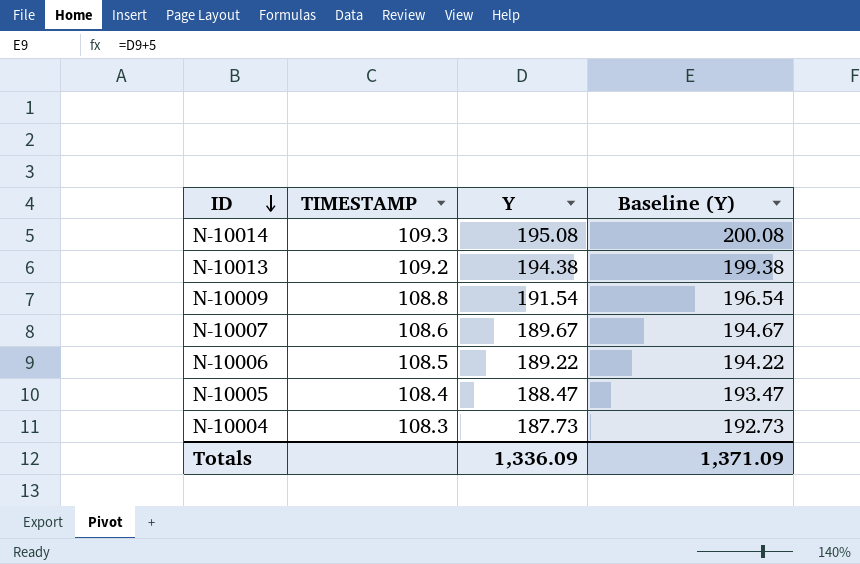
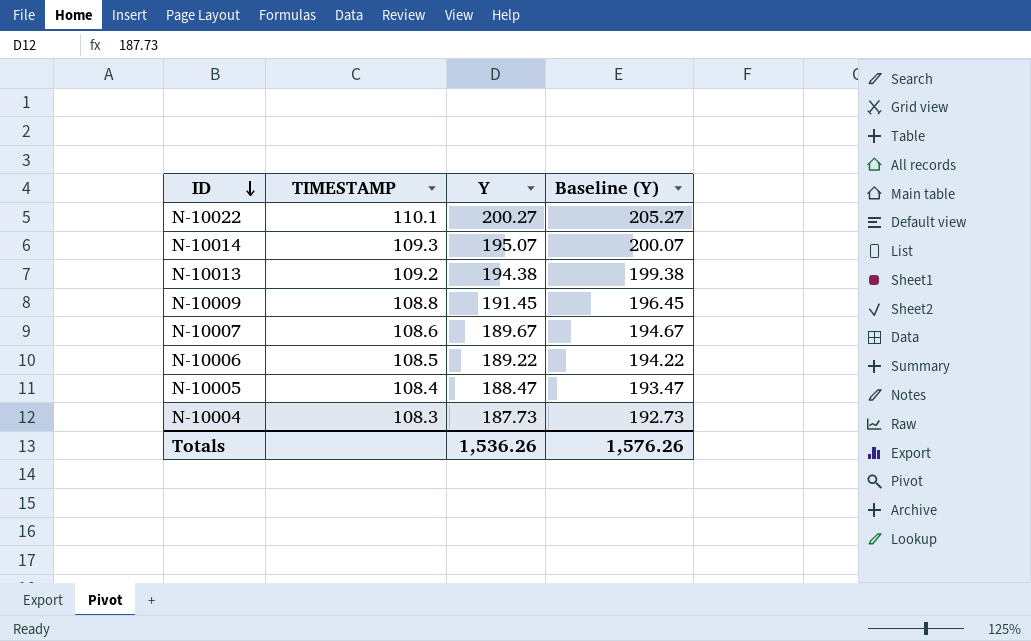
row N-10022: none -> 110.1 | 200.27 | 205.27
N-10014 | Y: 195.08 -> 195.07
N-10014 | Baseline (Y): 200.08 -> 200.07
N-10009 | Y: 191.54 -> 191.45
N-10009 | Baseline (Y): 196.54 -> 196.45
Totals | Y: 1,336.09 -> 1,536.26
Totals | Baseline (Y): 1,371.09 -> 1,576.26

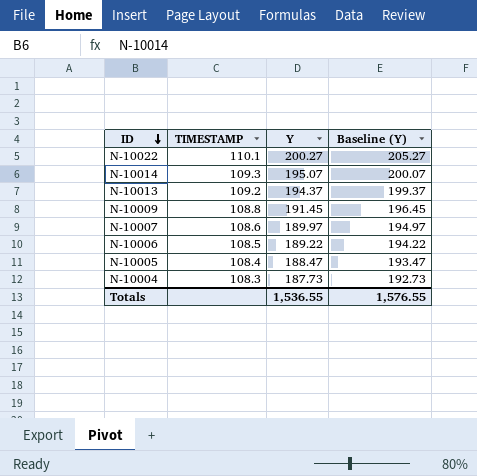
N-10013 | Y: 194.38 -> 194.37
N-10013 | Baseline (Y): 199.38 -> 199.37
N-10007 | Y: 189.67 -> 189.97
N-10007 | Baseline (Y): 194.67 -> 194.97
Totals | Y: 1,536.26 -> 1,536.55
Totals | Baseline (Y): 1,576.26 -> 1,576.55

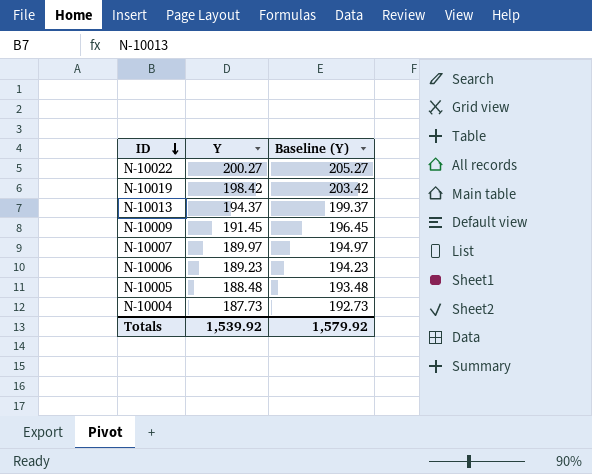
column TIMESTAMP | position: 2 -> none
row N-10014: 109.3 | 195.07 | 200.07 -> none
row N-10019: none -> 198.42 | 203.42
N-10006 | Y: 189.22 -> 189.23
N-10006 | Baseline (Y): 194.22 -> 194.23
N-10005 | Y: 188.47 -> 188.48
N-10005 | Baseline (Y): 193.47 -> 193.48
Totals | Y: 1,536.55 -> 1,539.92
Totals | Baseline (Y): 1,576.55 -> 1,579.92

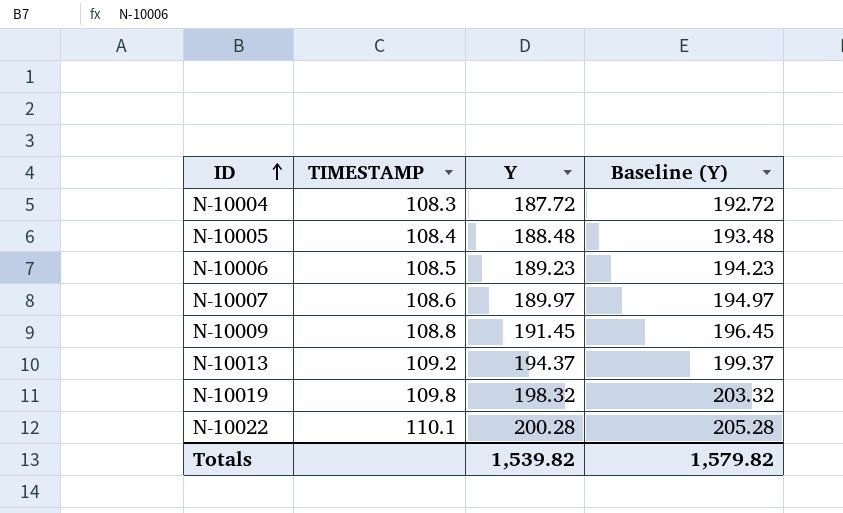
row order: ID descending -> ID ascending
column TIMESTAMP | position: none -> 2
N-10004 | Y: 187.73 -> 187.72
N-10004 | Baseline (Y): 192.73 -> 192.72
N-10019 | Y: 198.42 -> 198.32
N-10019 | Baseline (Y): 203.42 -> 203.32
N-10022 | Y: 200.27 -> 200.28
N-10022 | Baseline (Y): 205.27 -> 205.28
Totals | Y: 1,539.92 -> 1,539.82
Totals | Baseline (Y): 1,579.92 -> 1,579.82

